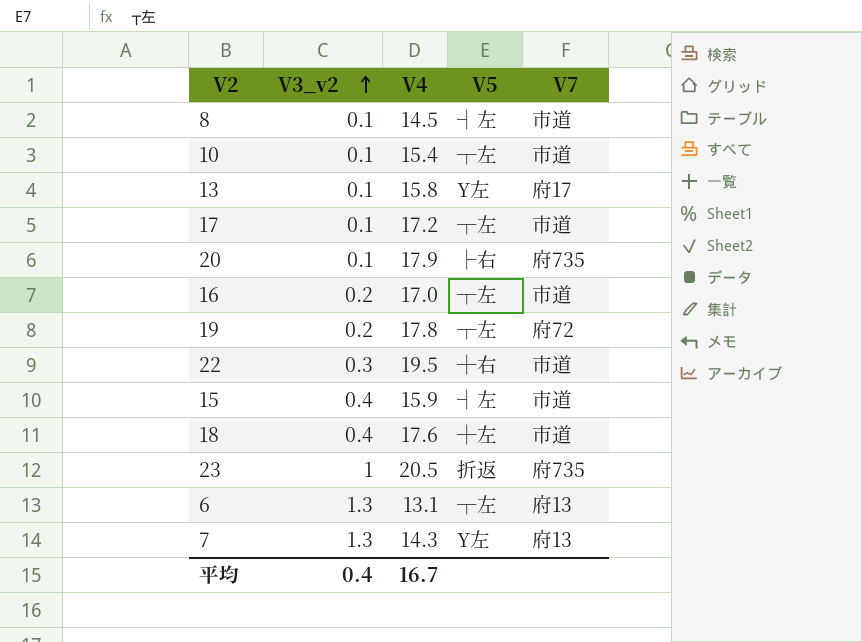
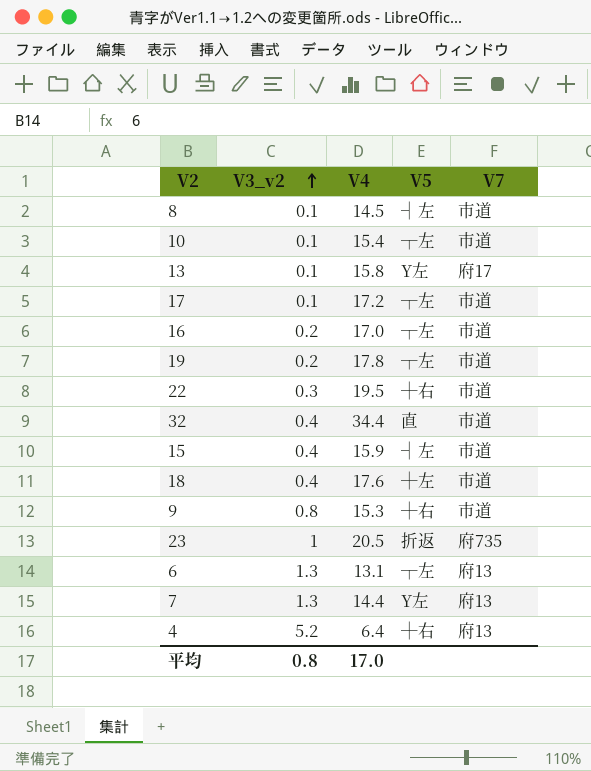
row 20: 0.1 | 17.9 | ├右 | 府735 -> none
19 | V7: 府72 -> 市道
row 32: none -> 0.4 | 34.4 | 直 | 市道
row 9: none -> 0.8 | 15.3 | ┼右 | 市道
7 | V4: 14.3 -> 14.4
row 4: none -> 5.2 | 6.4 | ┼右 | 府13
平均 | V3_v2: 0.4 -> 0.8
平均 | V4: 16.7 -> 17.0

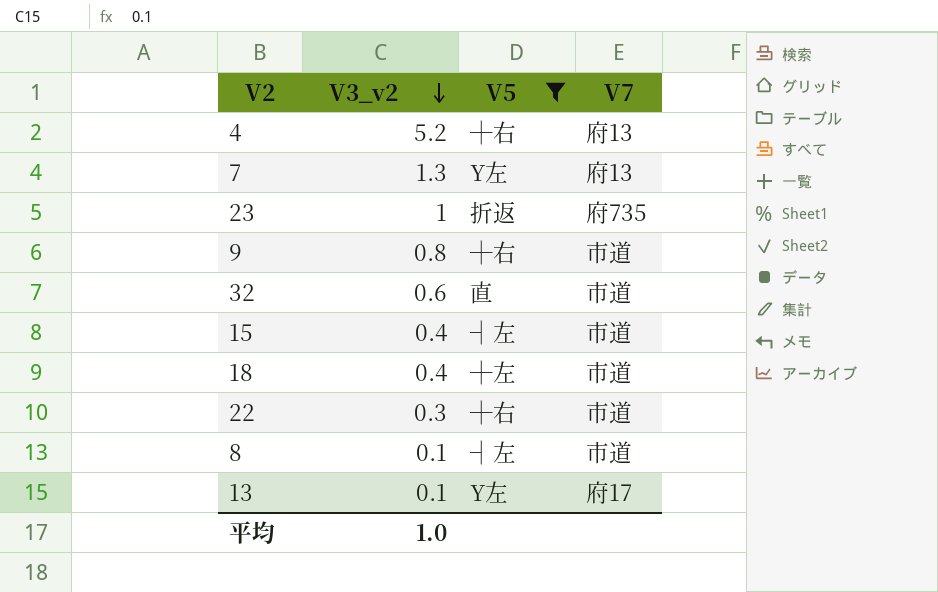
filter: none -> V5 != ┬左
row order: V3_v2 ascending -> V3_v2 descending
column V4 | position: 3 -> none
32 | V3_v2: 0.4 -> 0.6
平均 | V3_v2: 0.8 -> 1.0

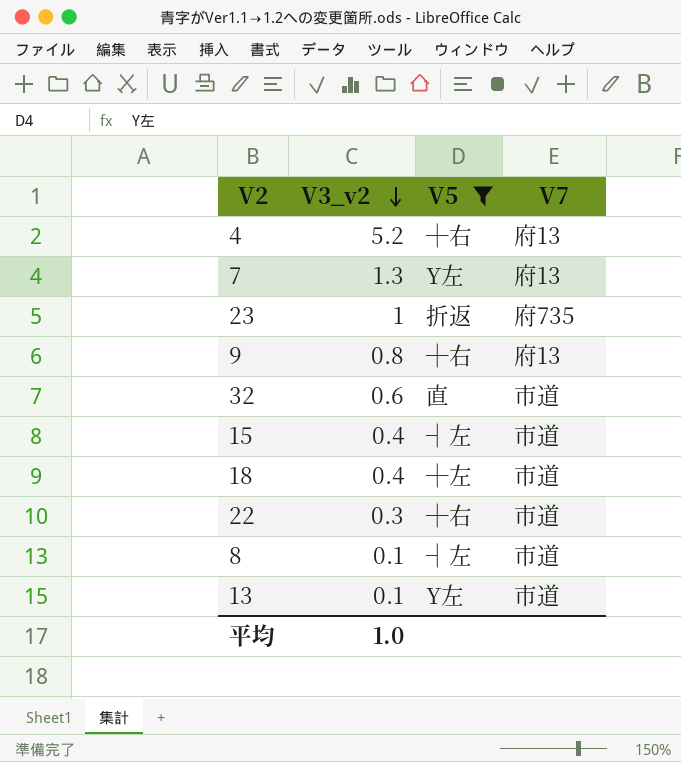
9 | V7: 市道 -> 府13
13 | V7: 府17 -> 市道

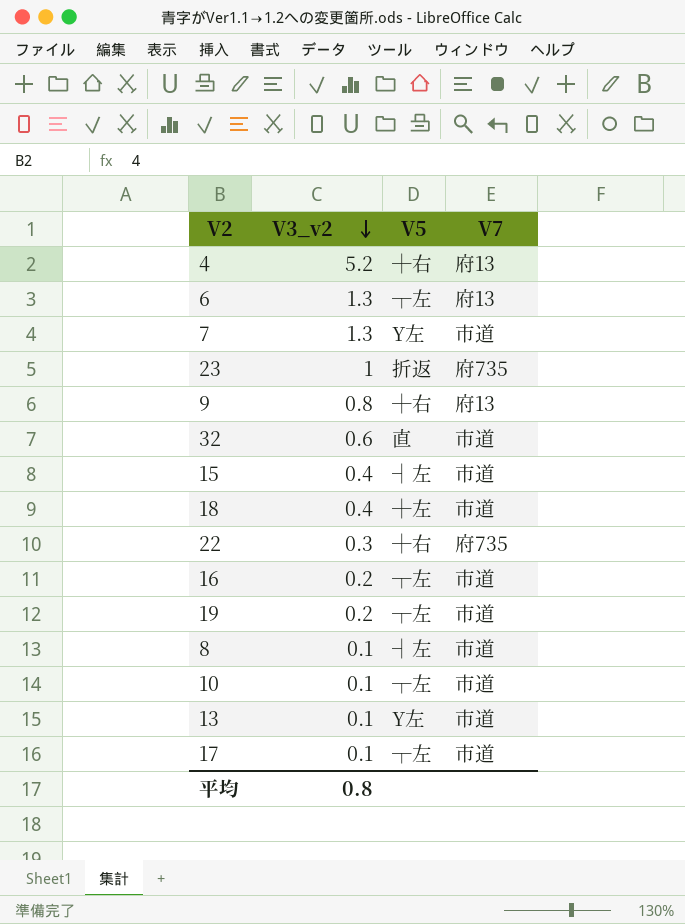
filter: V5 != ┬左 -> none
7 | V7: 府13 -> 市道
22 | V7: 市道 -> 府735
平均 | V3_v2: 1.0 -> 0.8

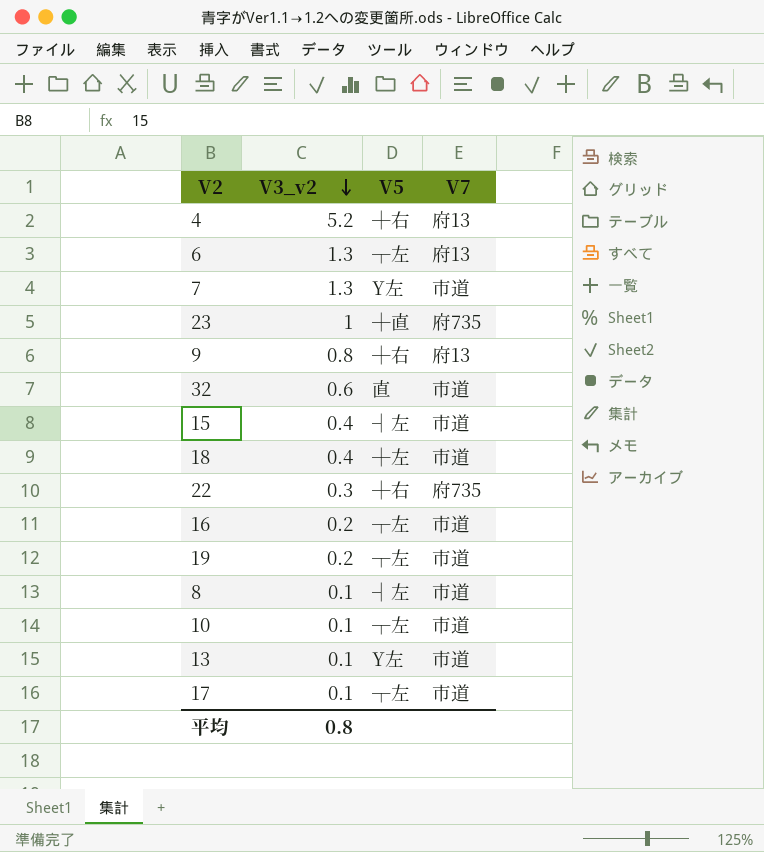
23 | V5: 折返 -> ┼直

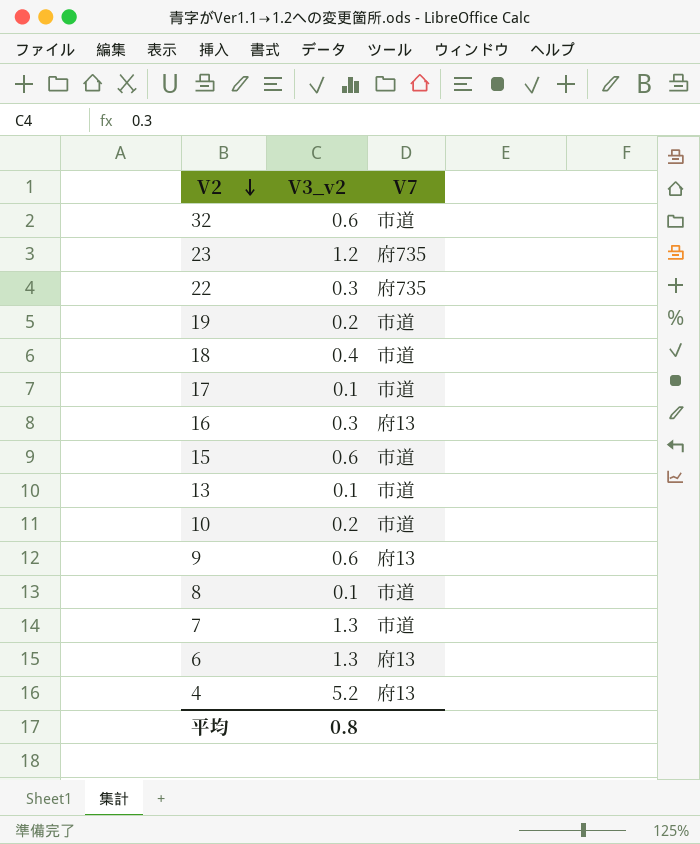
row order: V3_v2 descending -> V2 descending
column V5 | position: 3 -> none
23 | V3_v2: 1 -> 1.2
16 | V3_v2: 0.2 -> 0.3
16 | V7: 市道 -> 府13
15 | V3_v2: 0.4 -> 0.6
10 | V3_v2: 0.1 -> 0.2
9 | V3_v2: 0.8 -> 0.6

